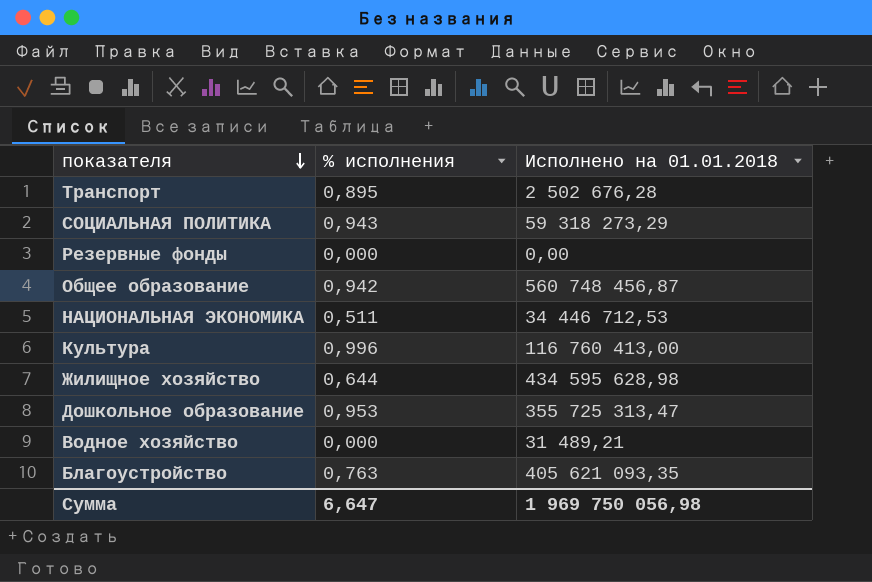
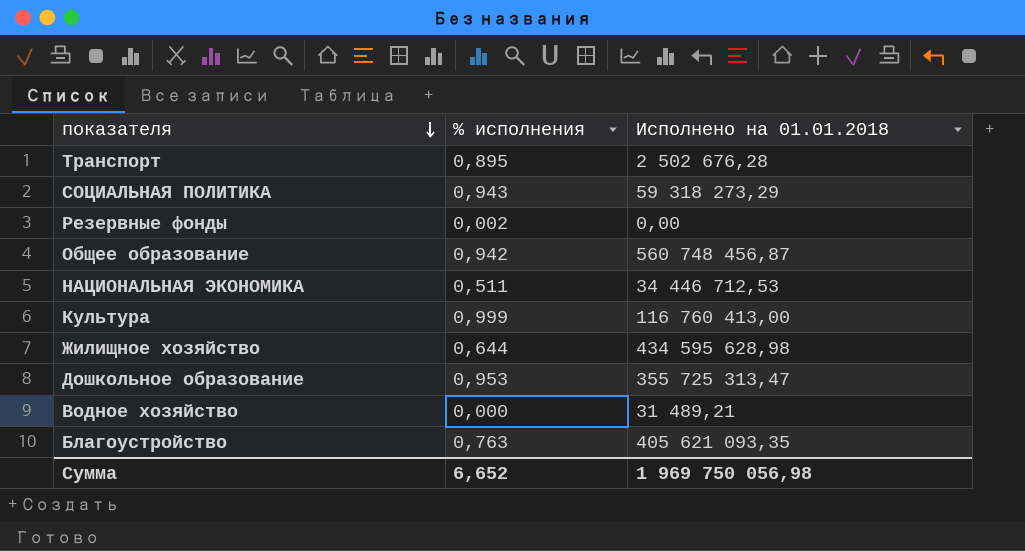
Резервные фонды | % исполнения: 0,000 -> 0,002
Культура | % исполнения: 0,996 -> 0,999
Сумма | % исполнения: 6,647 -> 6,652

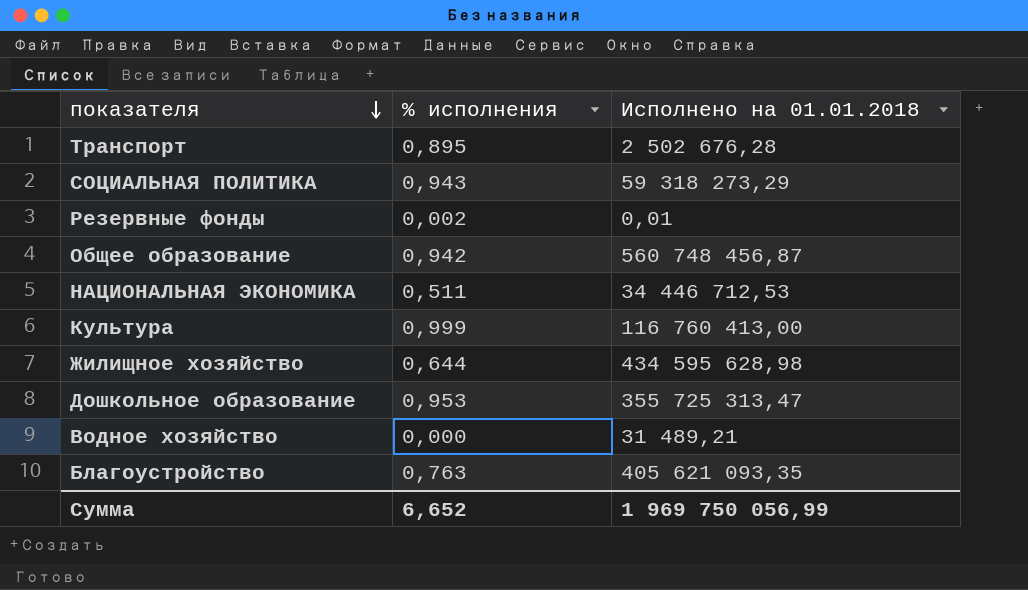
Резервные фонды | Исполнено на 01.01.2018: 0,00 -> 0,01
Сумма | Исполнено на 01.01.2018: 1 969 750 056,98 -> 1 969 750 056,99

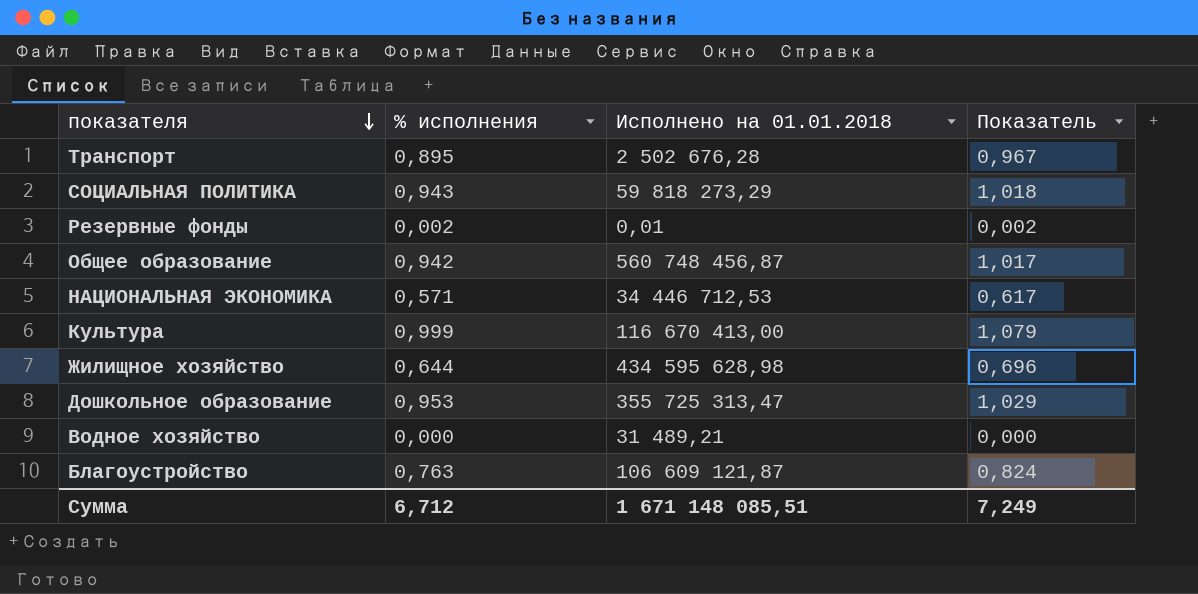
column Показатель | formula: none -> [% исполнения] * 1,08
СОЦИАЛЬНАЯ ПОЛИТИКА | Исполнено на 01.01.2018: 59 318 273,29 -> 59 818 273,29
НАЦИОНАЛЬНАЯ ЭКОНОМИКА | % исполнения: 0,511 -> 0,571
Культура | Исполнено на 01.01.2018: 116 760 413,00 -> 116 670 413,00
Благоустройство | Исполнено на 01.01.2018: 405 621 093,35 -> 106 609 121,87
Сумма | % исполнения: 6,652 -> 6,712
Сумма | Исполнено на 01.01.2018: 1 969 750 056,99 -> 1 671 148 085,51

